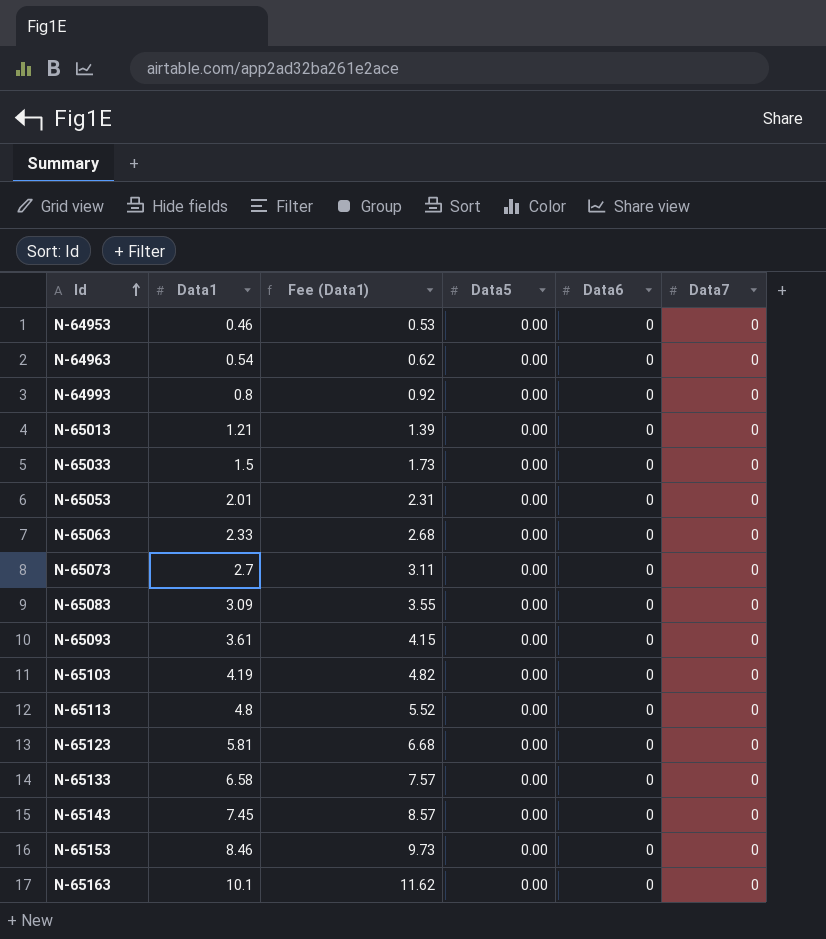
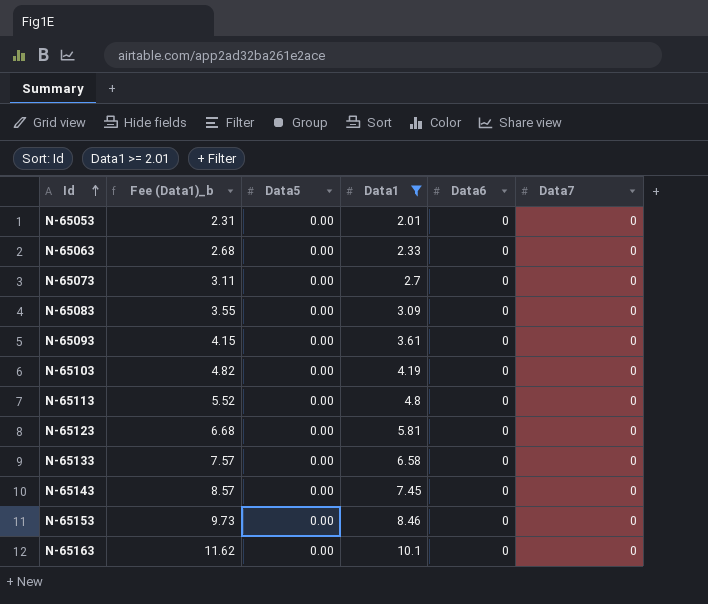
filter: none -> Data1 >= 2.01
column name: Fee (Data1) -> Fee (Data1)_b
column Data1 | position: 2 -> 4

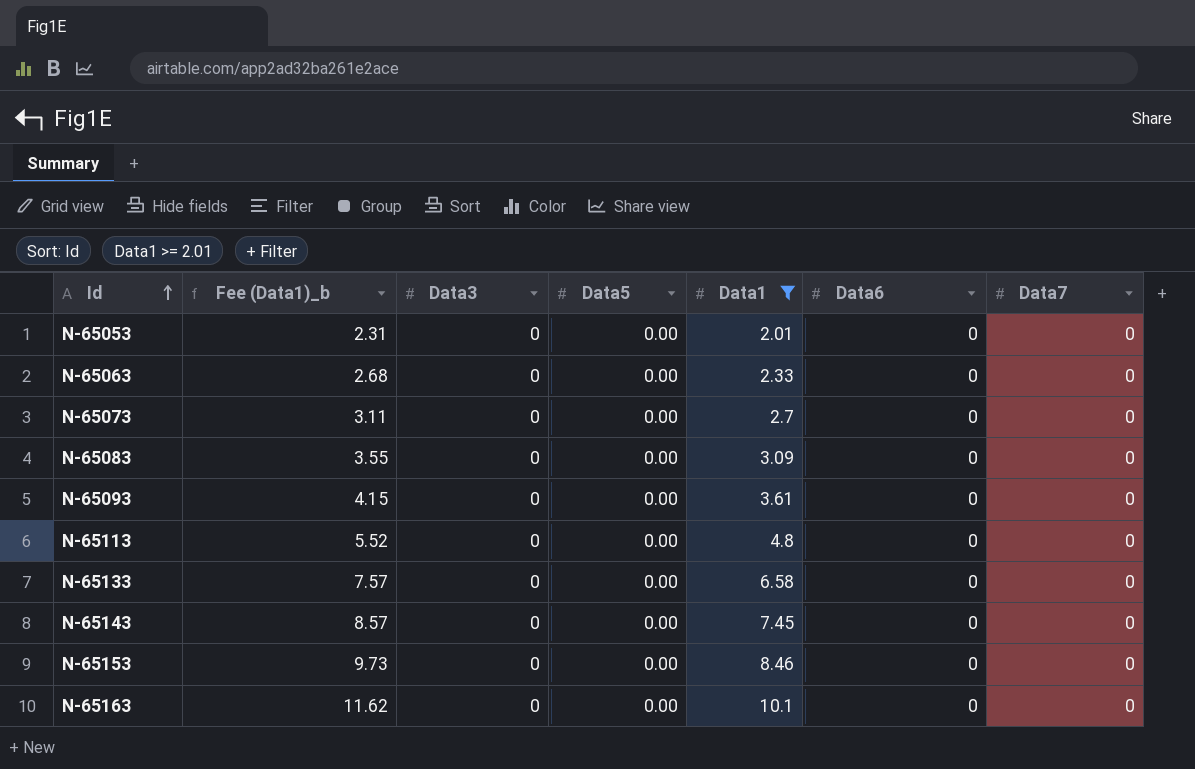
column Data3 | position: none -> 3
row N-65103: 4.82 | 0.00 | 4.19 | 0 | 0 -> none
row N-65123: 6.68 | 0.00 | 5.81 | 0 | 0 -> none

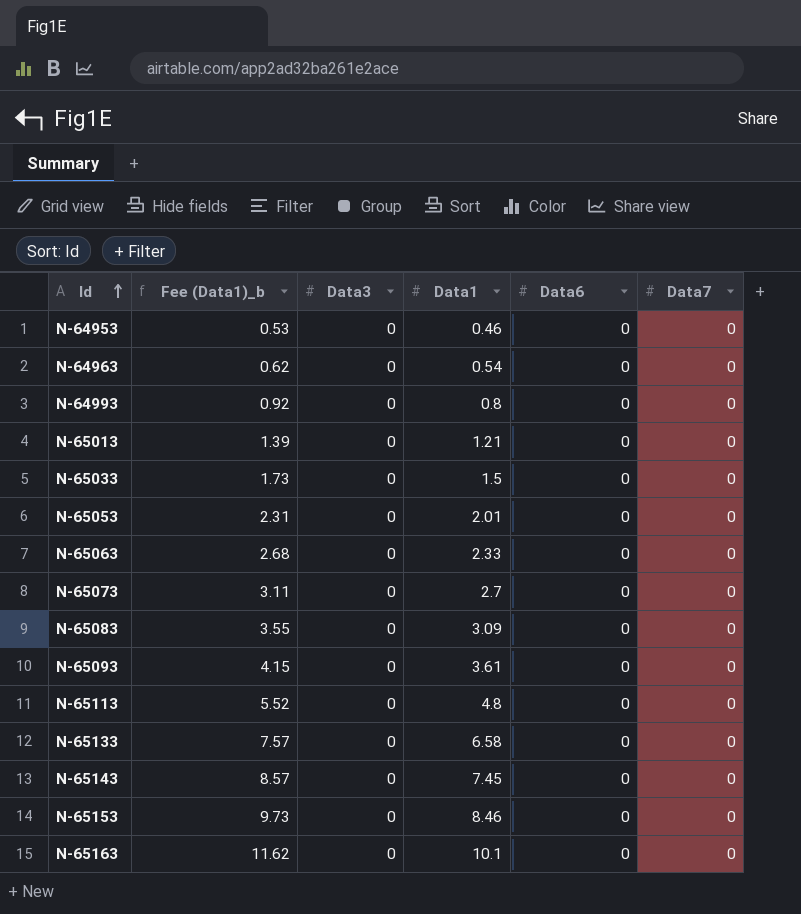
filter: Data1 >= 2.01 -> none
column Data5 | position: 4 -> none

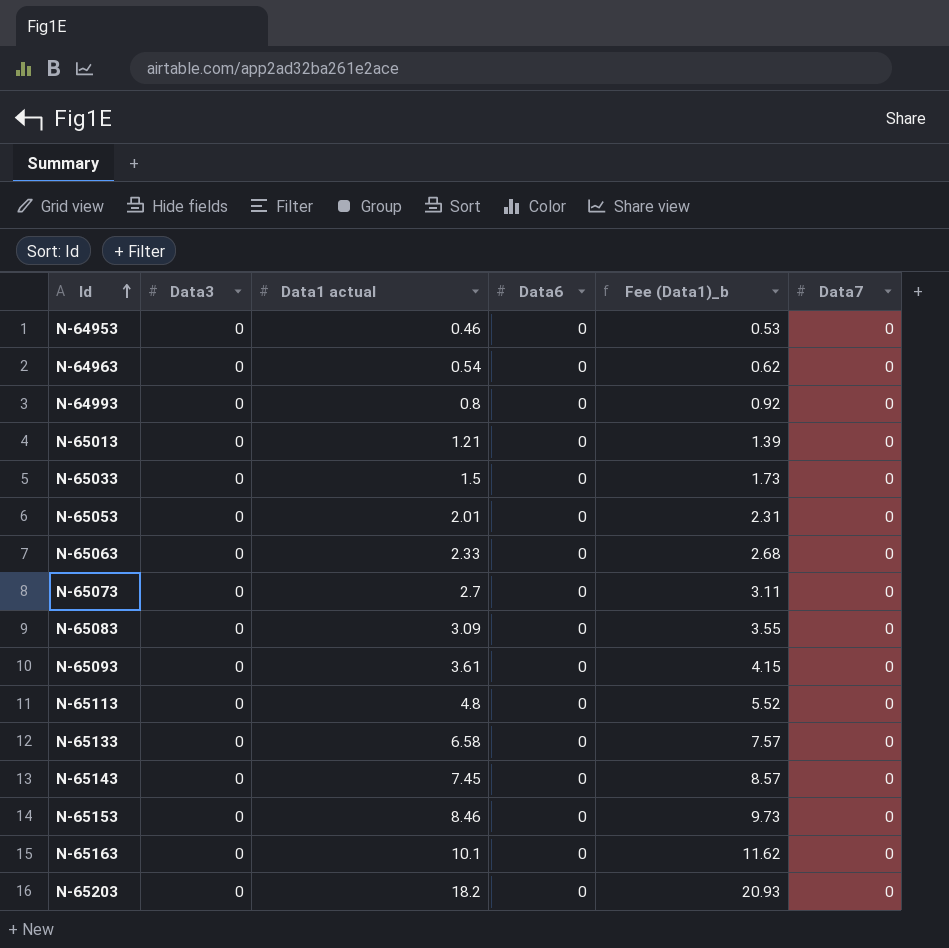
column name: Data1 -> Data1 actual
column Fee (Data1)_b | position: 2 -> 5
row N-65203: none -> 0 | 18.2 | 0 | 20.93 | 0

